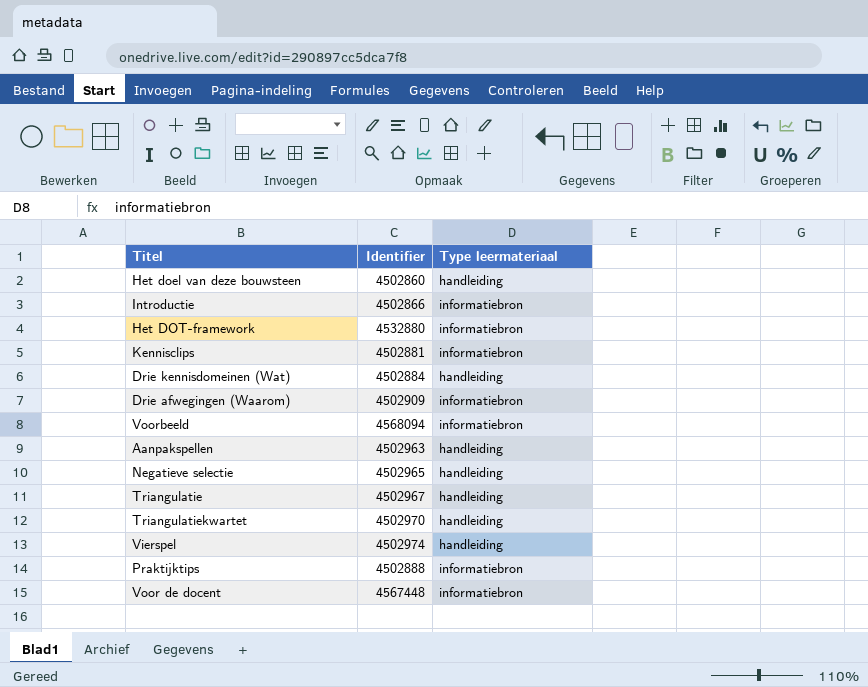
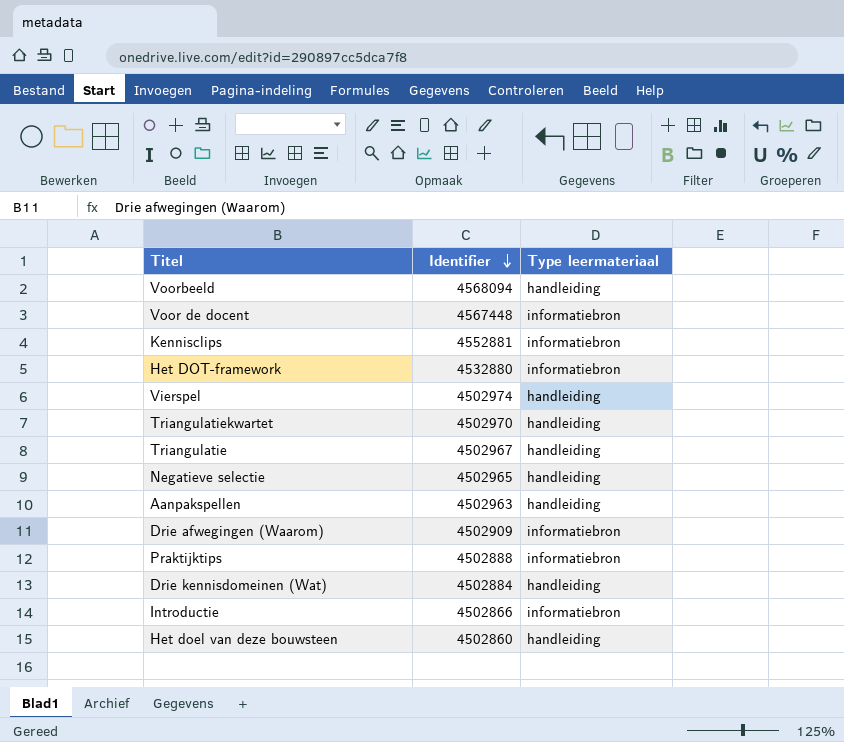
row order: none -> Identifier descending
Voorbeeld | Type leermateriaal: informatiebron -> handleiding
Kennisclips | Identifier: 4502881 -> 4552881

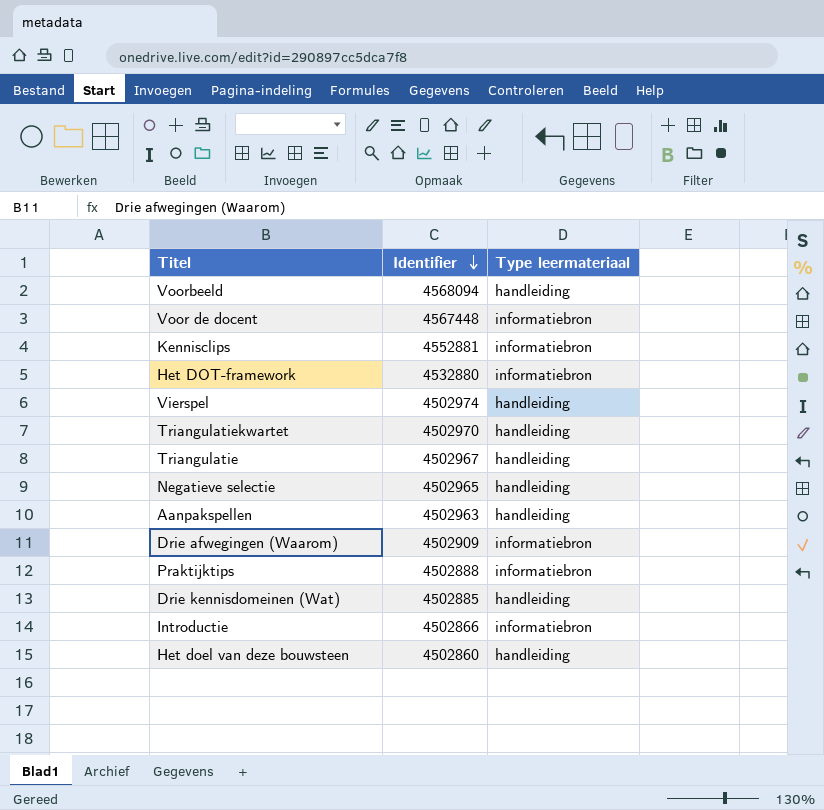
Drie kennisdomeinen (Wat) | Identifier: 4502884 -> 4502885

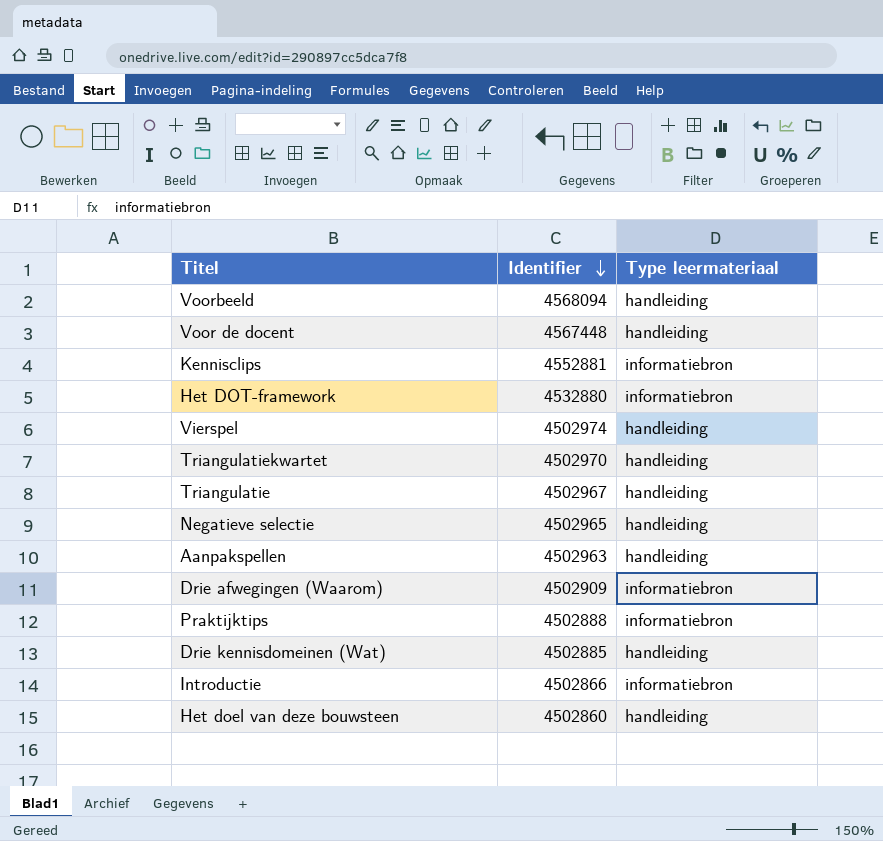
Voor de docent | Type leermateriaal: informatiebron -> handleiding

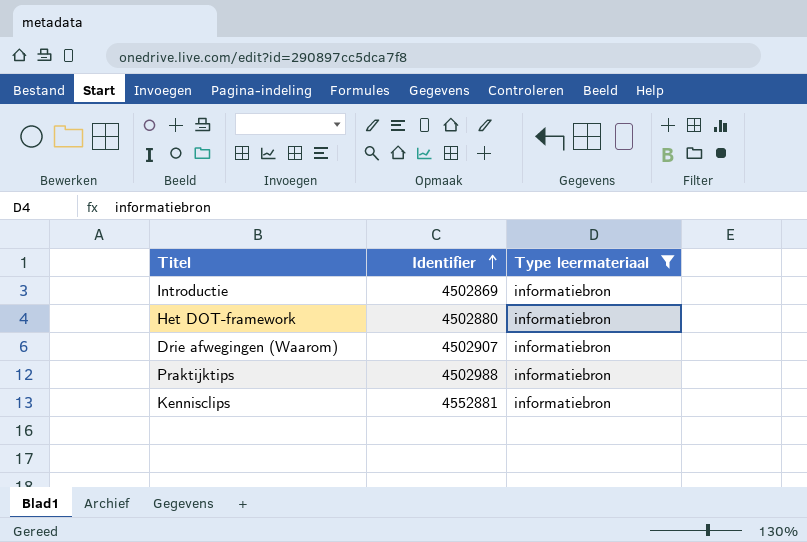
filter: none -> Type leermateriaal = informatiebron
row order: Identifier descending -> Identifier ascending
Introductie | Identifier: 4502866 -> 4502869
Het DOT-framework | Identifier: 4532880 -> 4502880
Drie afwegingen (Waarom) | Identifier: 4502909 -> 4502907
Praktijktips | Identifier: 4502888 -> 4502988

